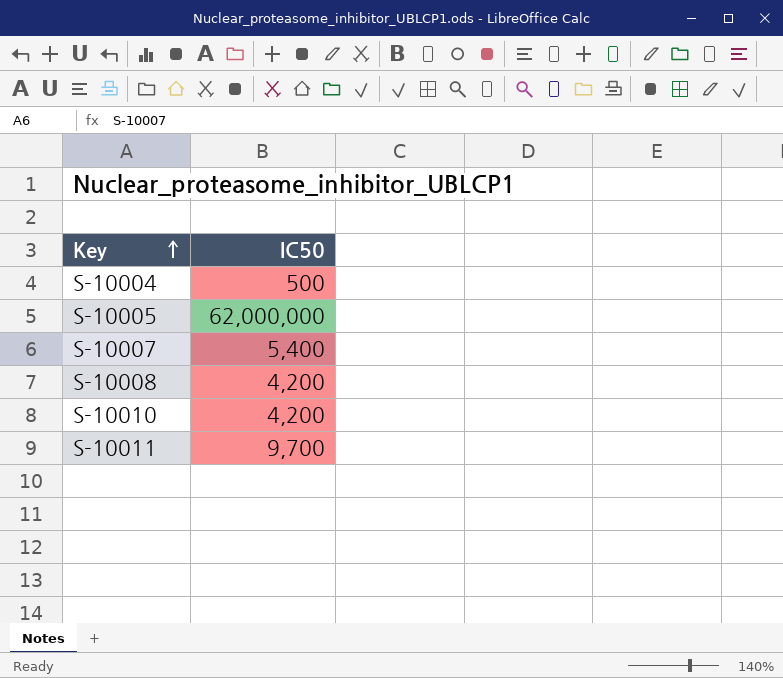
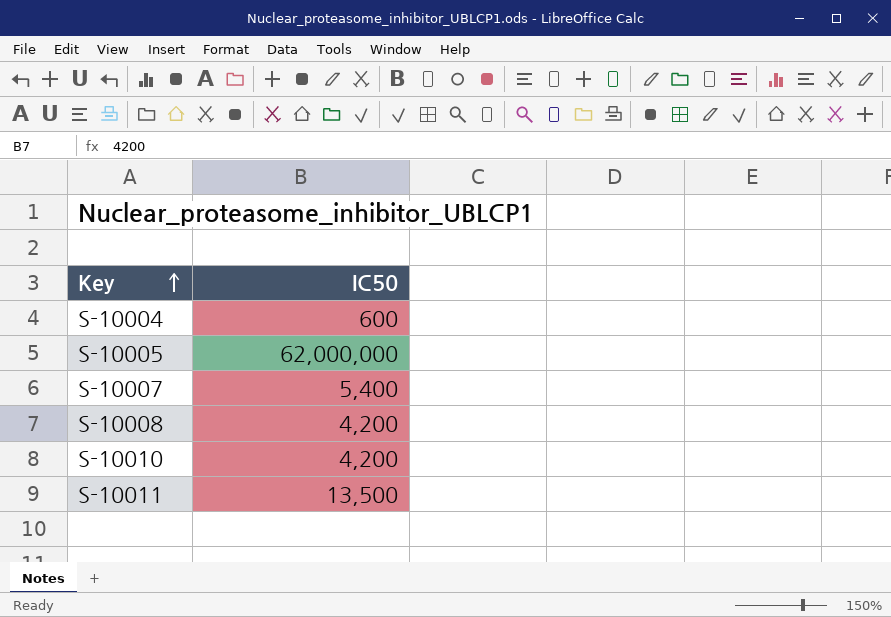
S-10004 | IC50: 500 -> 600
S-10011 | IC50: 9,700 -> 13,500

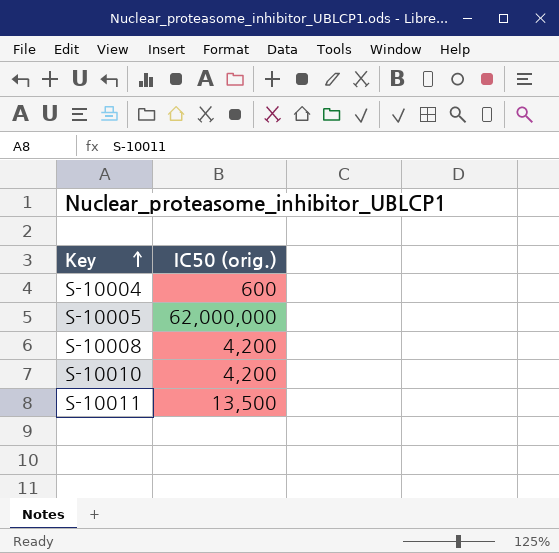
column name: IC50 -> IC50 (orig.)
row S-10007: 5,400 -> none

